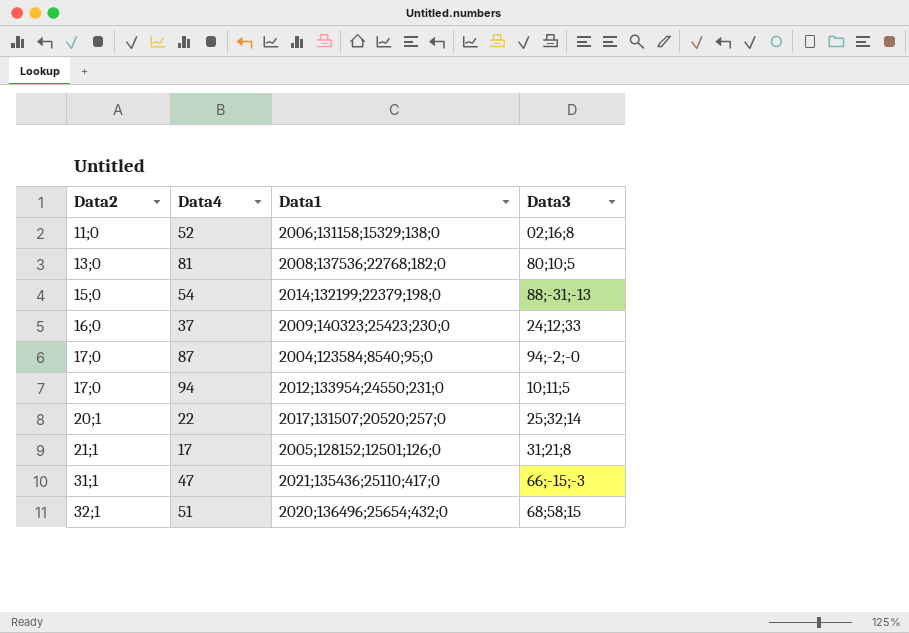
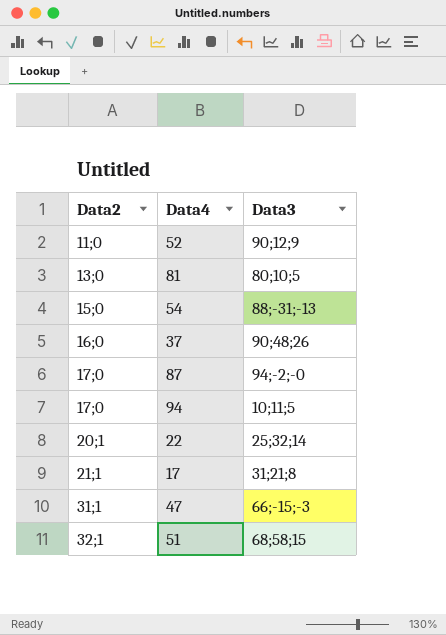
column Data1 | position: 3 -> none
52 | Data3: 02;16;8 -> 90;12;9
37 | Data3: 24;12;33 -> 90;48;26

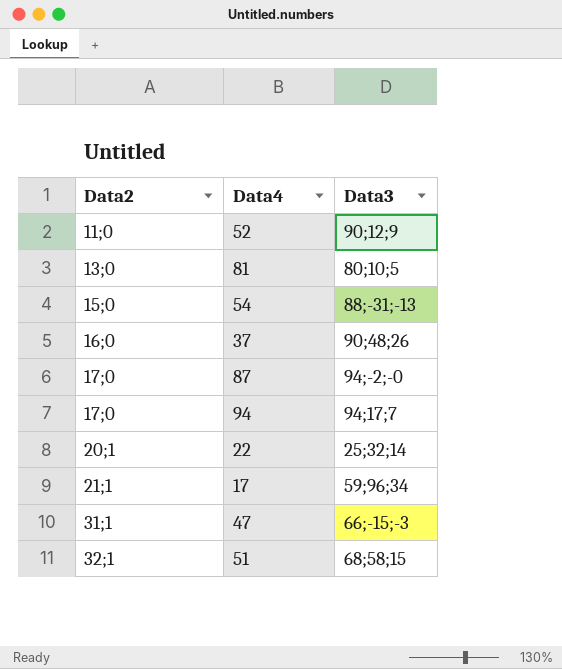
94 | Data3: 10;11;5 -> 94;17;7
17 | Data3: 31;21;8 -> 59;96;34

